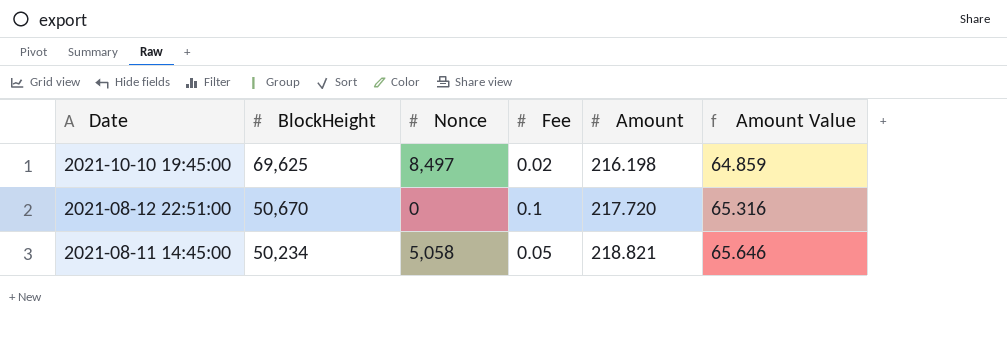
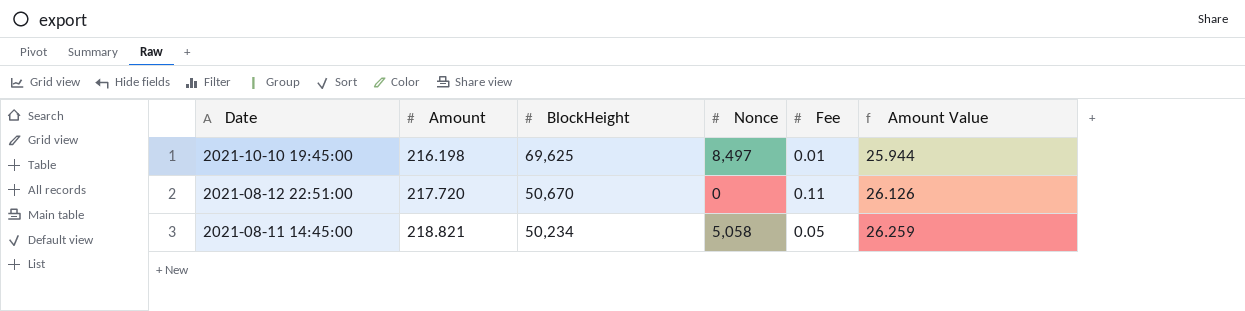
column Amount | position: 5 -> 2
column Amount Value | formula: [Amount] * 0.3 -> [Amount] * 0.12
2021-10-10 19:45:00 | Fee: 0.02 -> 0.01
2021-08-12 22:51:00 | Fee: 0.1 -> 0.11

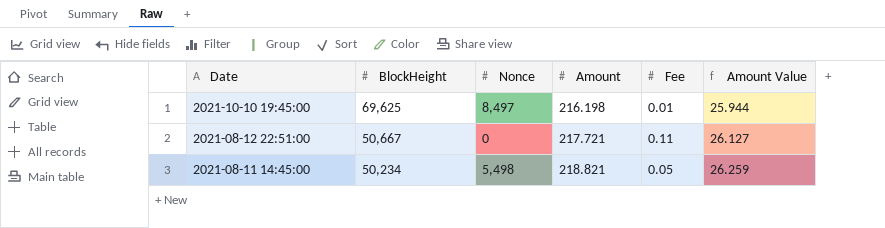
column Amount | position: 2 -> 4
2021-08-12 22:51:00 | BlockHeight: 50,670 -> 50,667
2021-08-12 22:51:00 | Amount: 217.720 -> 217.721
2021-08-12 22:51:00 | Amount Value: 26.126 -> 26.127
2021-08-11 14:45:00 | Nonce: 5,058 -> 5,498

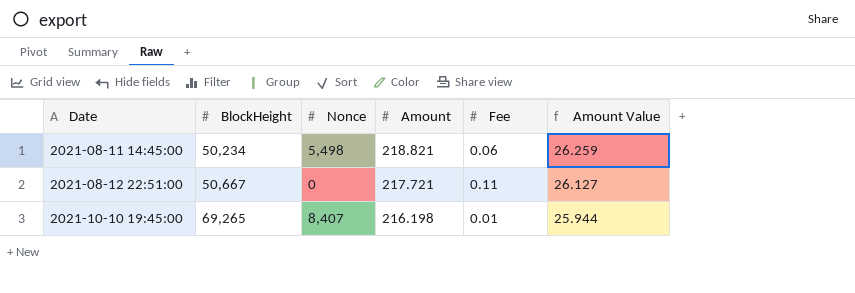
row order: Date descending -> Date ascending
2021-08-11 14:45:00 | Fee: 0.05 -> 0.06
2021-10-10 19:45:00 | BlockHeight: 69,625 -> 69,265
2021-10-10 19:45:00 | Nonce: 8,497 -> 8,407

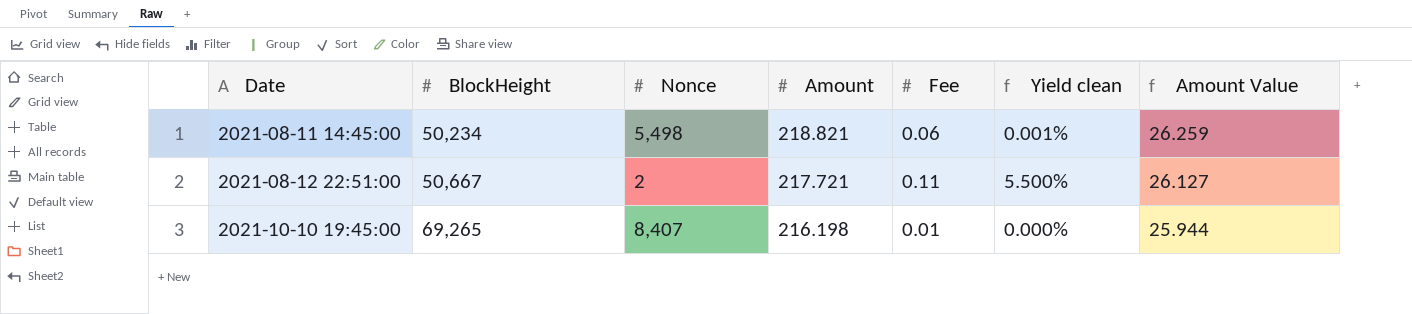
column Yield clean | formula: none -> [Fee] / [Nonce]
2021-08-12 22:51:00 | Nonce: 0 -> 2

